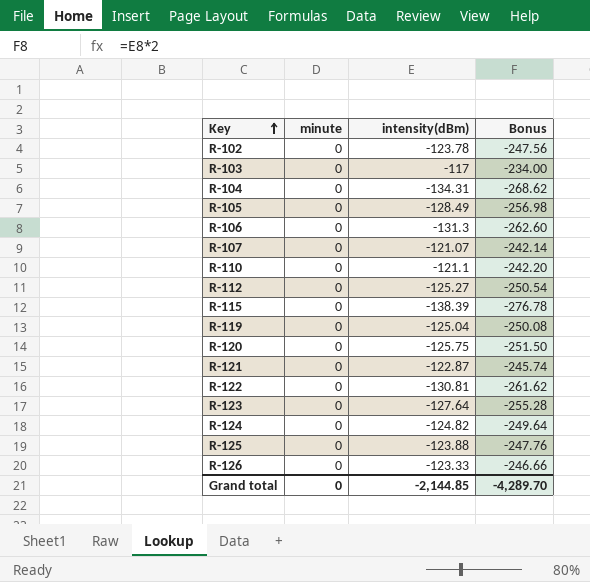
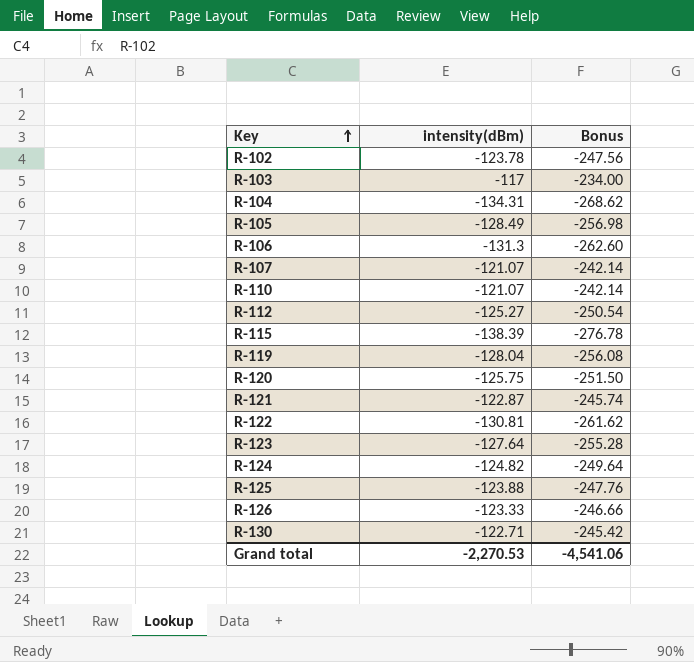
column minute | position: 2 -> none
R-110 | intensity(dBm): -121.1 -> -121.07
R-110 | Bonus: -242.20 -> -242.14
R-119 | intensity(dBm): -125.04 -> -128.04
R-119 | Bonus: -250.08 -> -256.08
row R-130: none -> -122.71 | -245.42
Grand total | intensity(dBm): -2,144.85 -> -2,270.53
Grand total | Bonus: -4,289.70 -> -4,541.06

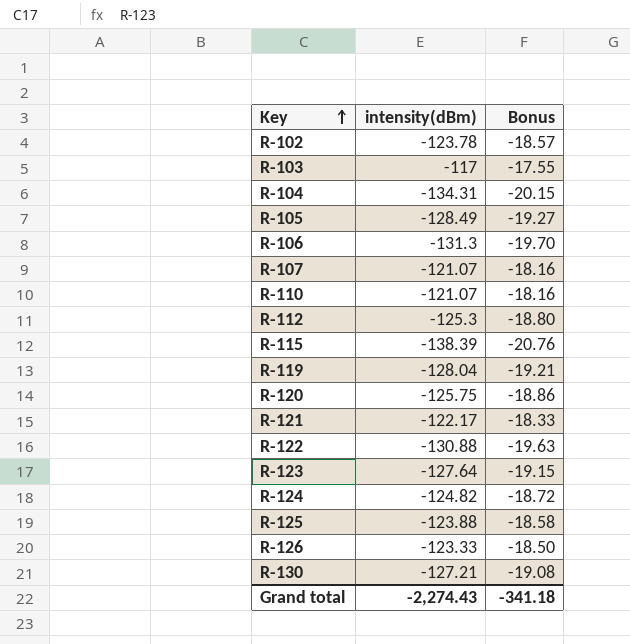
column Bonus | formula: [intensity(dBm)] * 2 -> [intensity(dBm)] * 0.15
R-112 | intensity(dBm): -125.27 -> -125.3
R-121 | intensity(dBm): -122.87 -> -122.17
R-122 | intensity(dBm): -130.81 -> -130.88
R-130 | intensity(dBm): -122.71 -> -127.21
Grand total | intensity(dBm): -2,270.53 -> -2,274.43
Grand total | Bonus: -4,541.06 -> -341.18

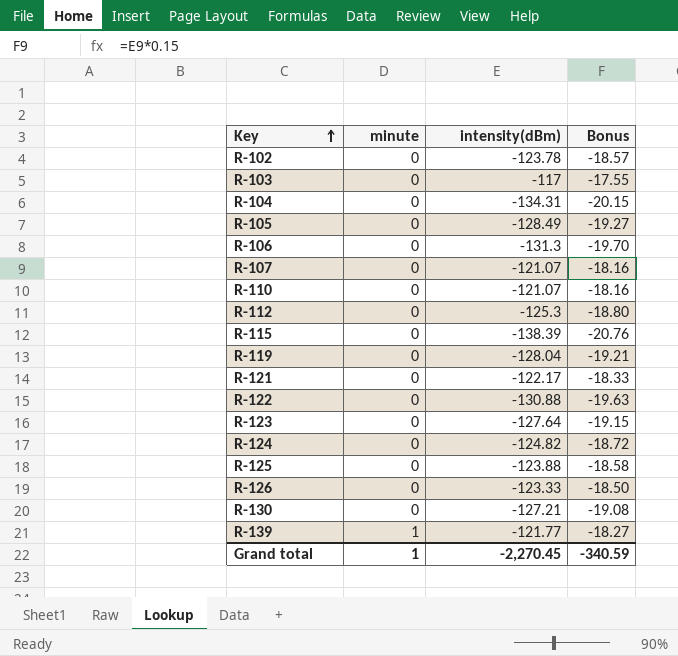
column minute | position: none -> 2
row R-120: -125.75 | -18.86 -> none
row R-139: none -> 1 | -121.77 | -18.27
Grand total | intensity(dBm): -2,274.43 -> -2,270.45
Grand total | Bonus: -341.18 -> -340.59

